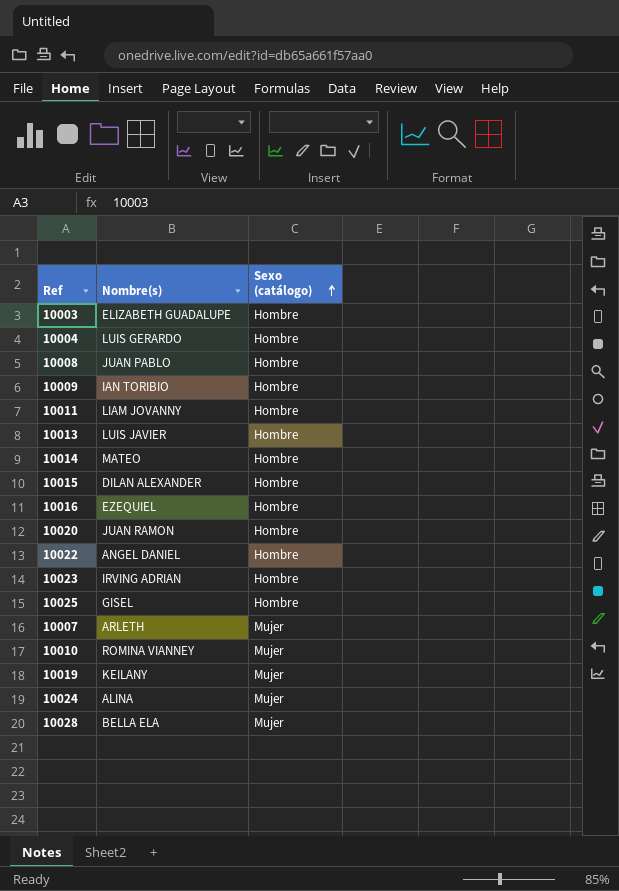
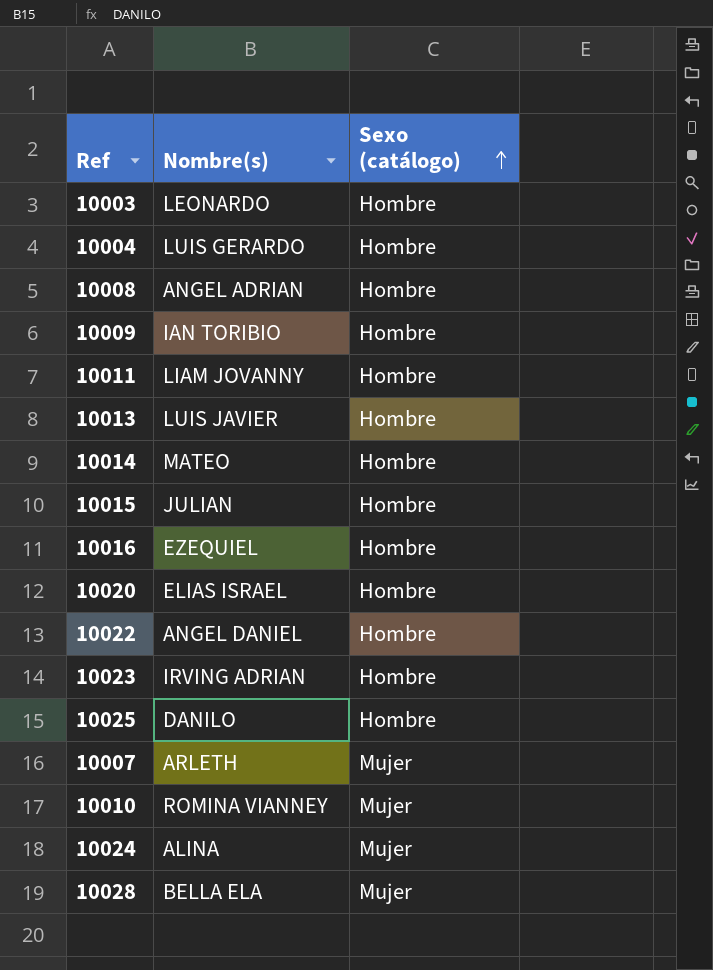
row 10019: KEILANY | Mujer -> none
10003 | Nombre(s): ELIZABETH GUADALUPE -> LEONARDO
10008 | Nombre(s): JUAN PABLO -> ANGEL ADRIAN
10015 | Nombre(s): DILAN ALEXANDER -> JULIAN
10020 | Nombre(s): JUAN RAMON -> ELIAS ISRAEL
10025 | Nombre(s): GISEL -> DANILO

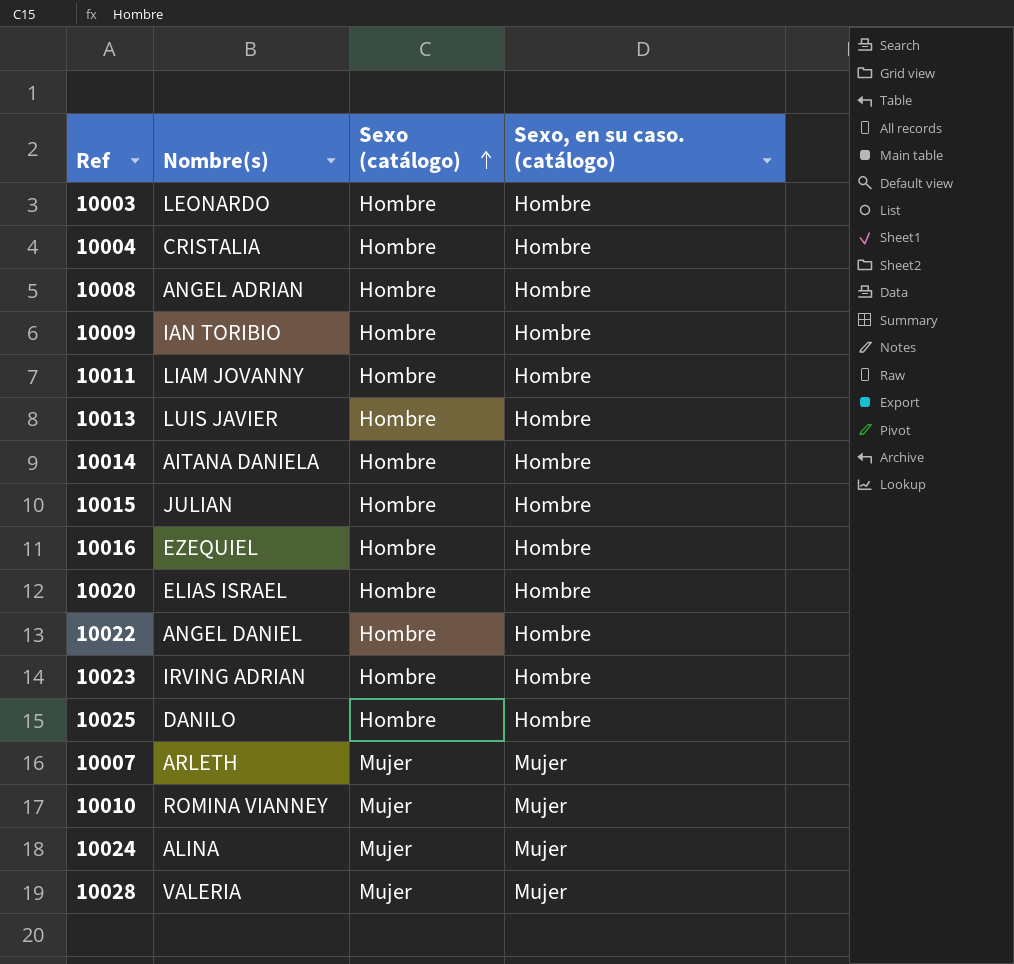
column Sexo, en su caso. (catálogo) | position: none -> 4
10004 | Nombre(s): LUIS GERARDO -> CRISTALIA
10014 | Nombre(s): MATEO -> AITANA DANIELA
10028 | Nombre(s): BELLA ELA -> VALERIA

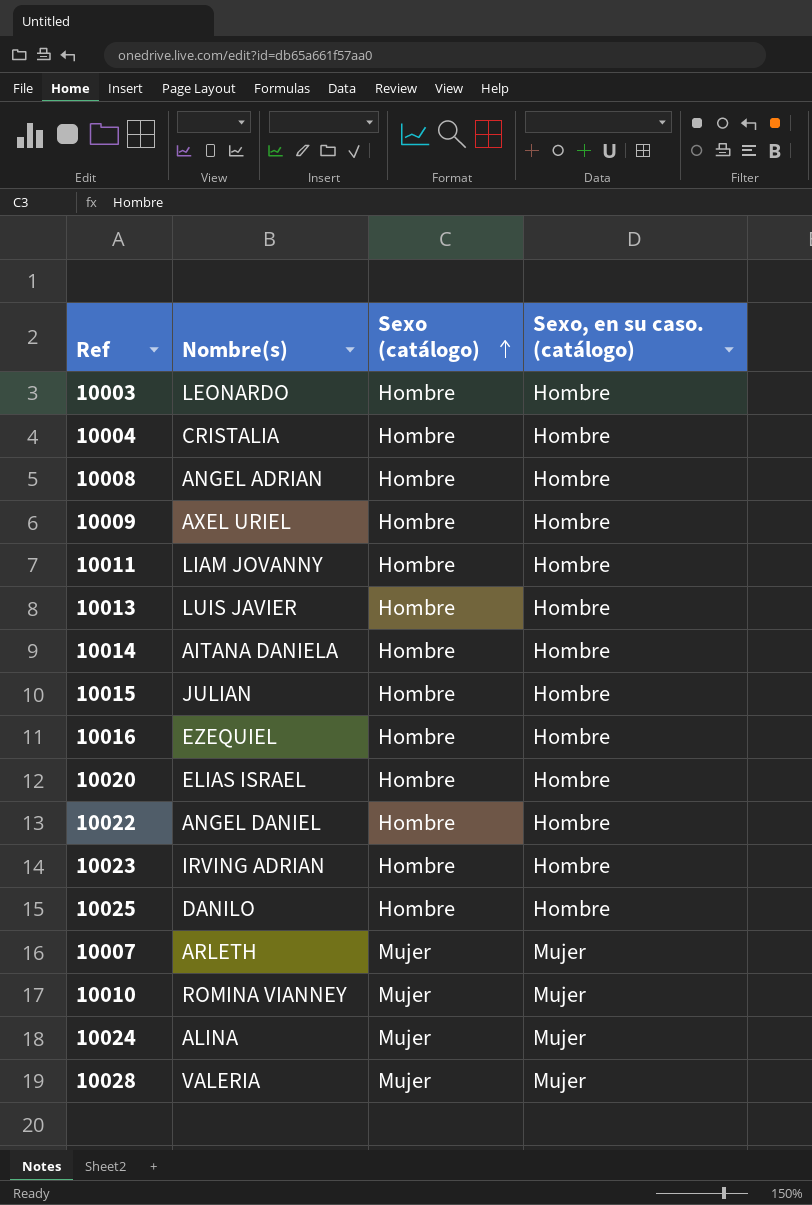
10009 | Nombre(s): IAN TORIBIO -> AXEL URIEL

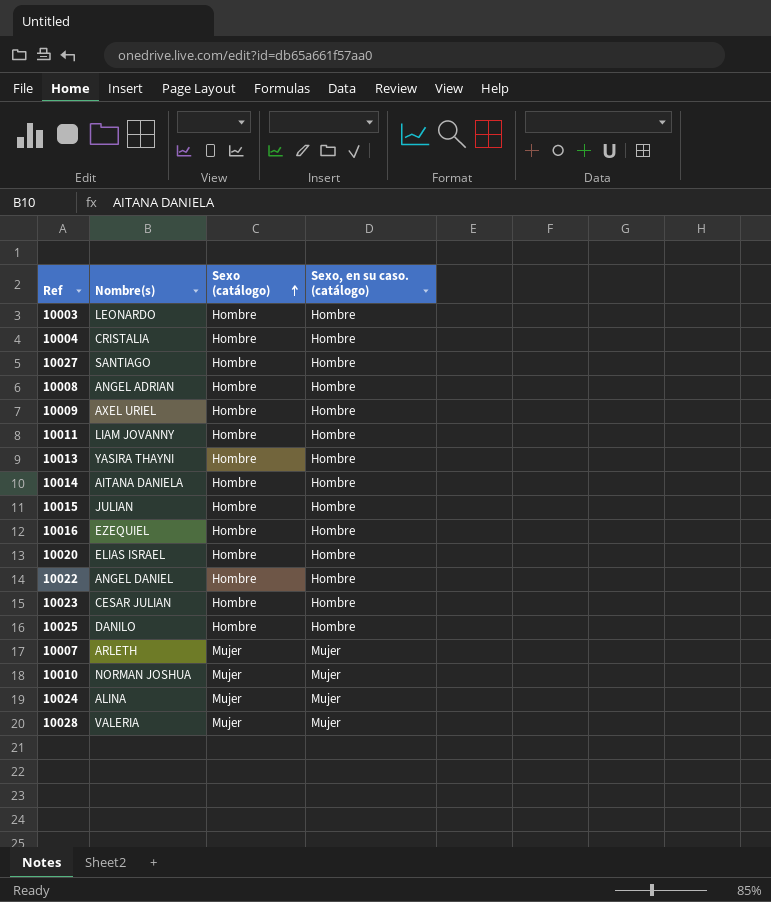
row 10027: none -> SANTIAGO | Hombre | Hombre
10013 | Nombre(s): LUIS JAVIER -> YASIRA THAYNI
10023 | Nombre(s): IRVING ADRIAN -> CESAR JULIAN
10010 | Nombre(s): ROMINA VIANNEY -> NORMAN JOSHUA

